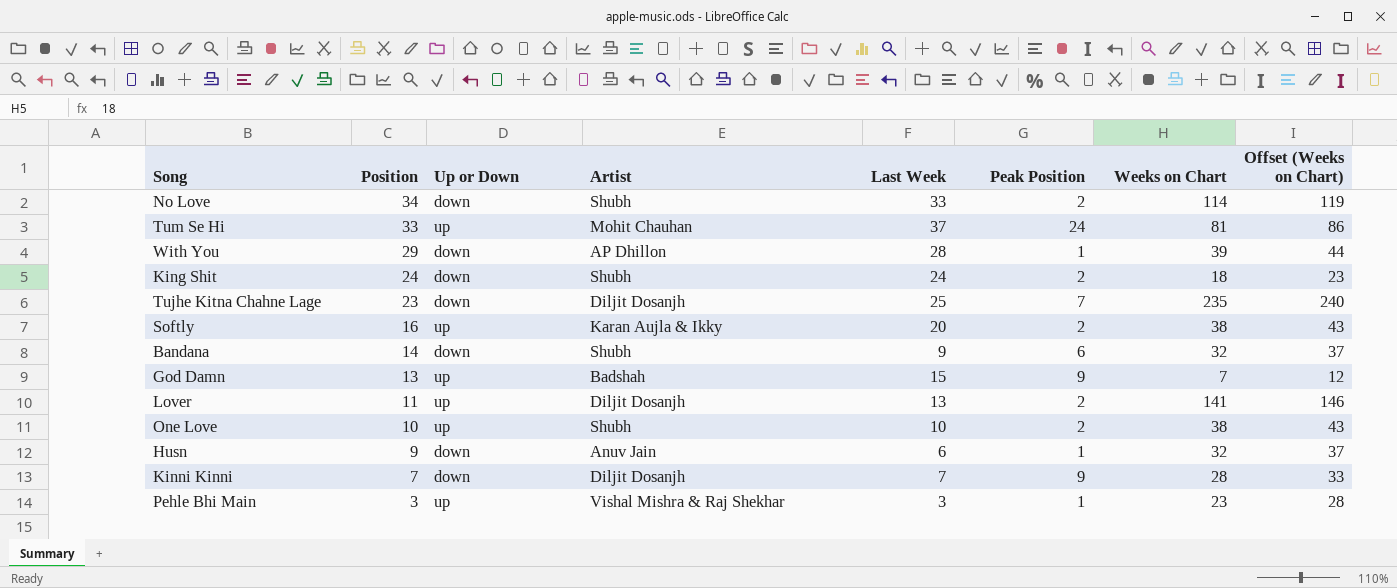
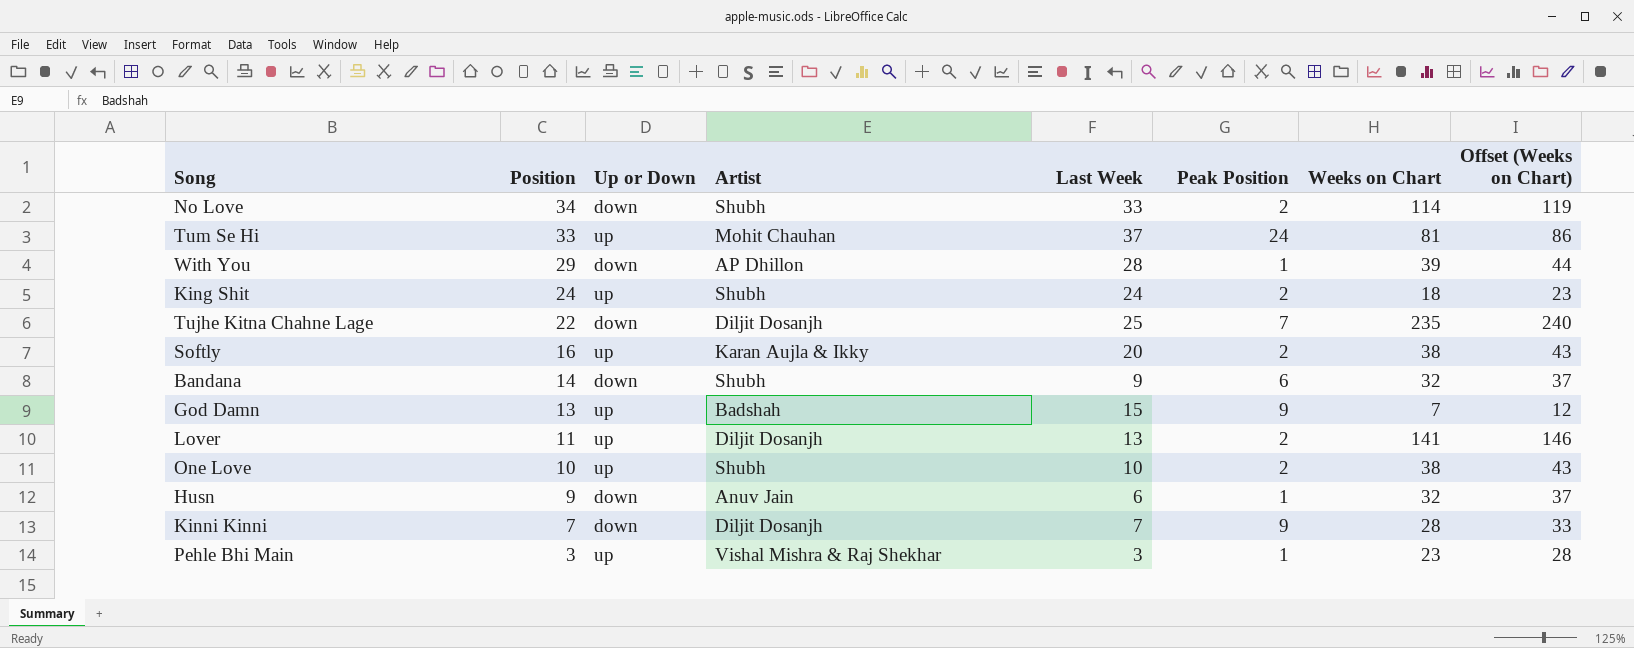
King Shit | Up or Down: down -> up
Tujhe Kitna Chahne Lage | Position: 23 -> 22

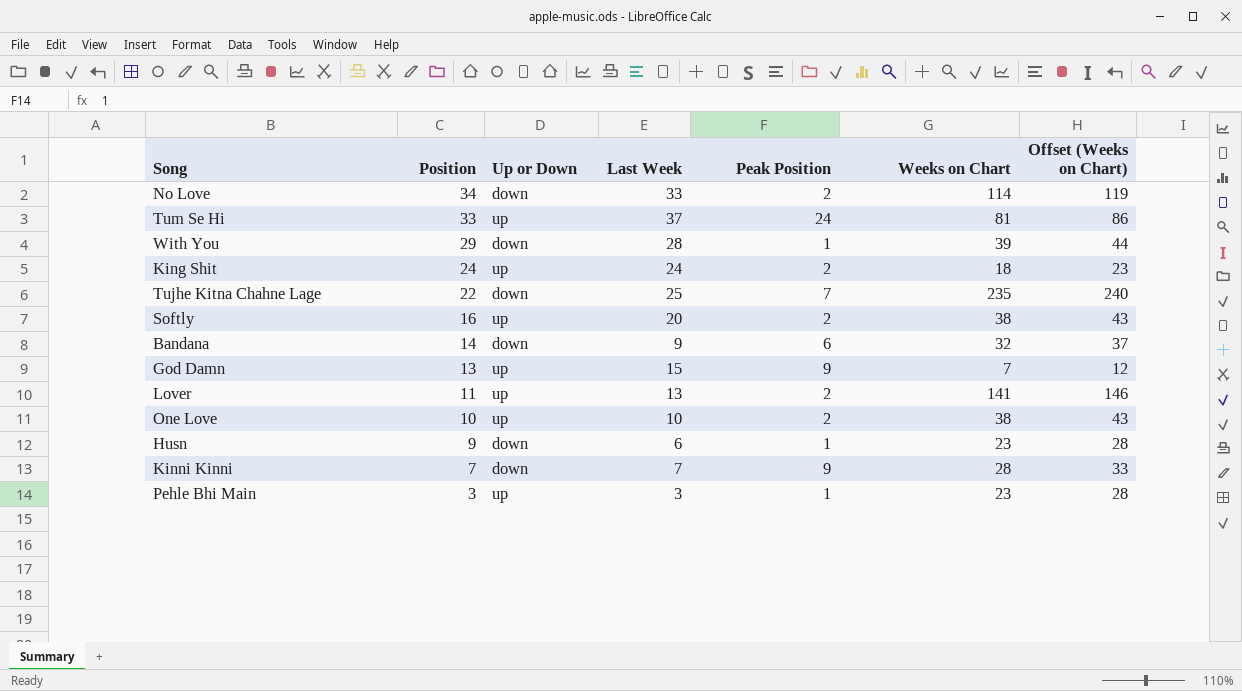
column Artist | position: 4 -> none
Husn | Weeks on Chart: 32 -> 23
Husn | Offset (Weeks on Chart): 37 -> 28

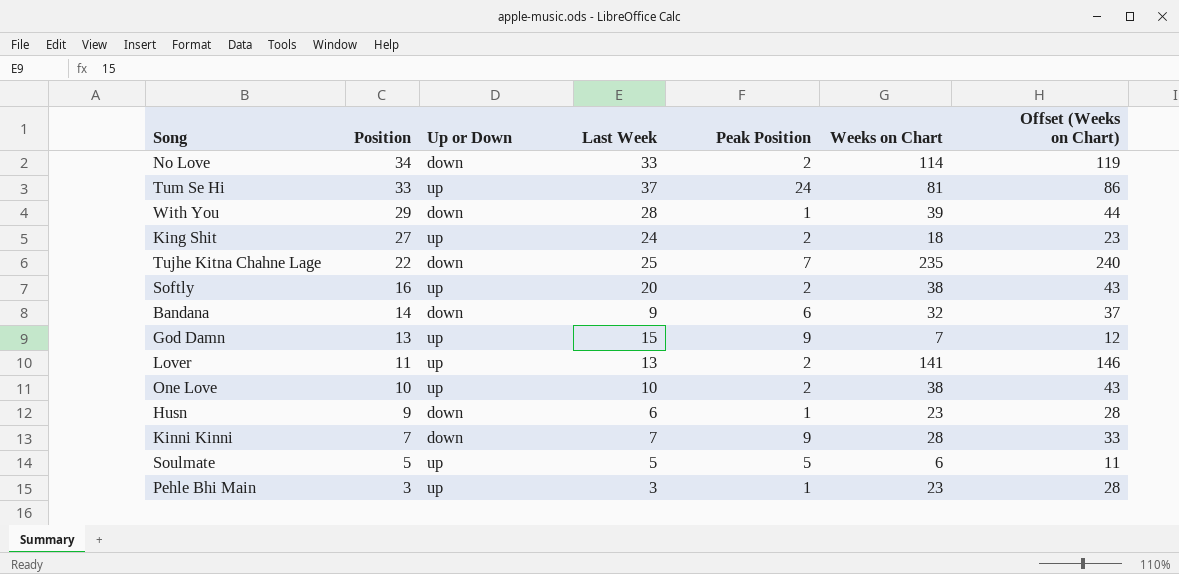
King Shit | Position: 24 -> 27
row Soulmate: none -> 5 | up | 5 | 5 | 6 | 11

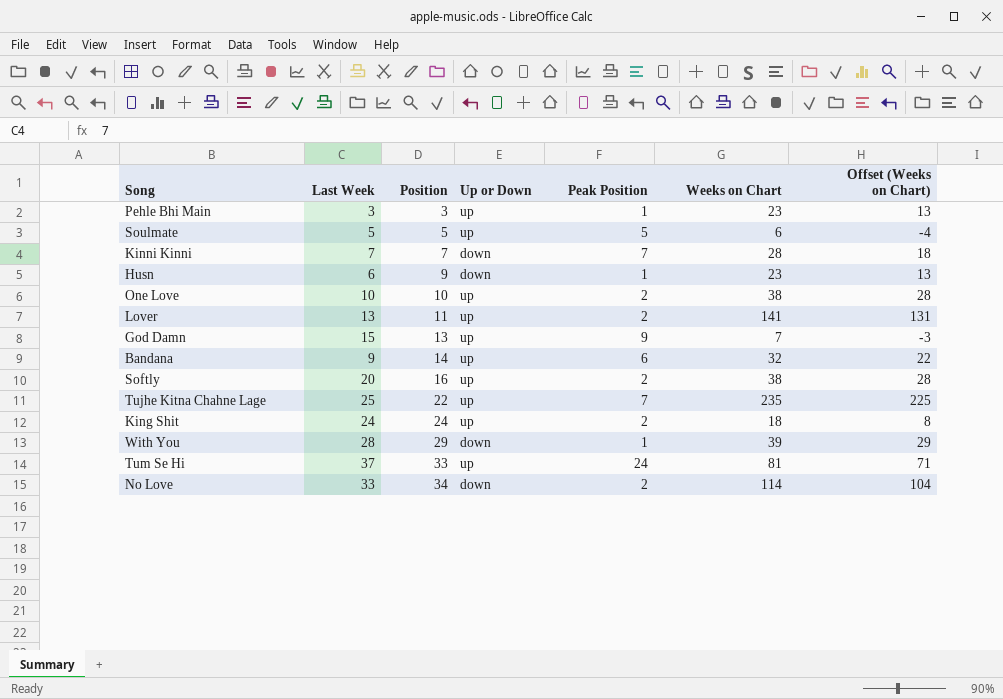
row order: Position descending -> Position ascending
column Last Week | position: 4 -> 2
column Offset (Weeks on Chart) | formula: [Weeks on Chart] + 5 -> [Weeks on Chart] - 10
Kinni Kinni | Peak Position: 9 -> 7
Bandana | Up or Down: down -> up
Tujhe Kitna Chahne Lage | Up or Down: down -> up
King Shit | Position: 27 -> 24

